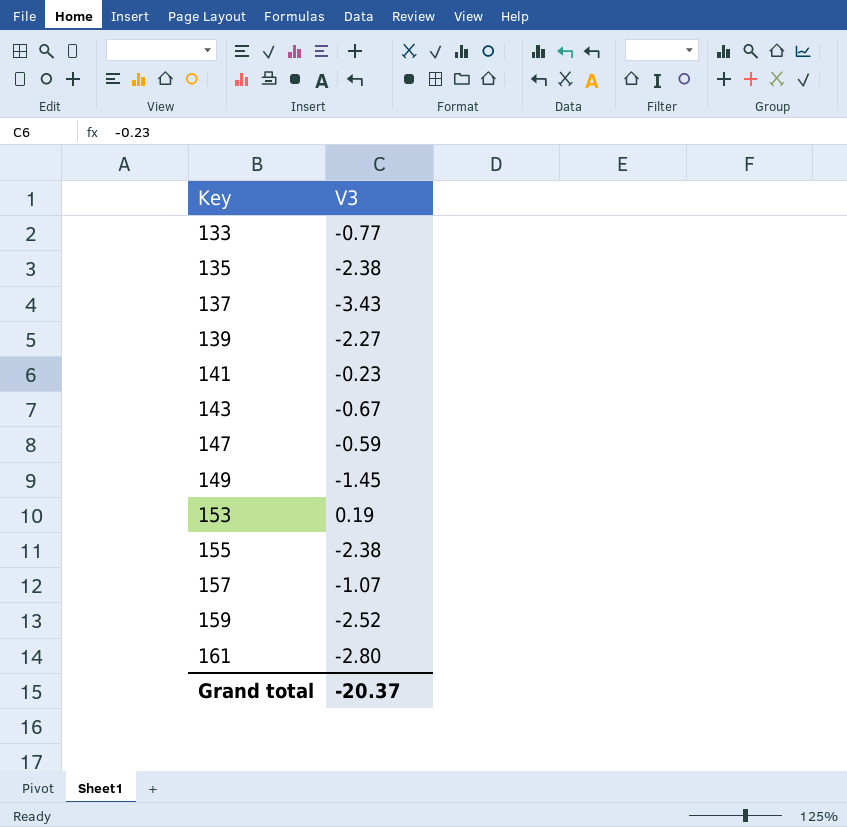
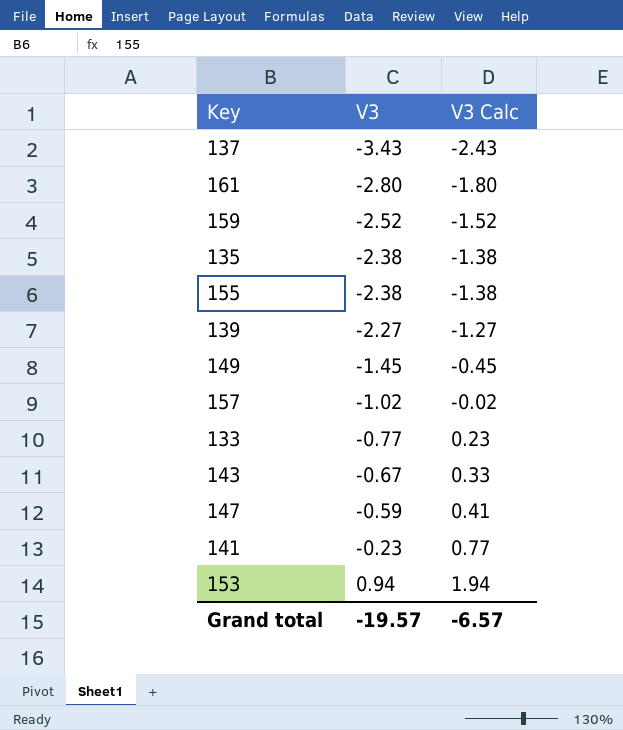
row order: Key ascending -> V3 ascending
column V3 Calc | formula: none -> [V3] + 1
157 | V3: -1.07 -> -1.02
153 | V3: 0.19 -> 0.94
Grand total | V3: -20.37 -> -19.57

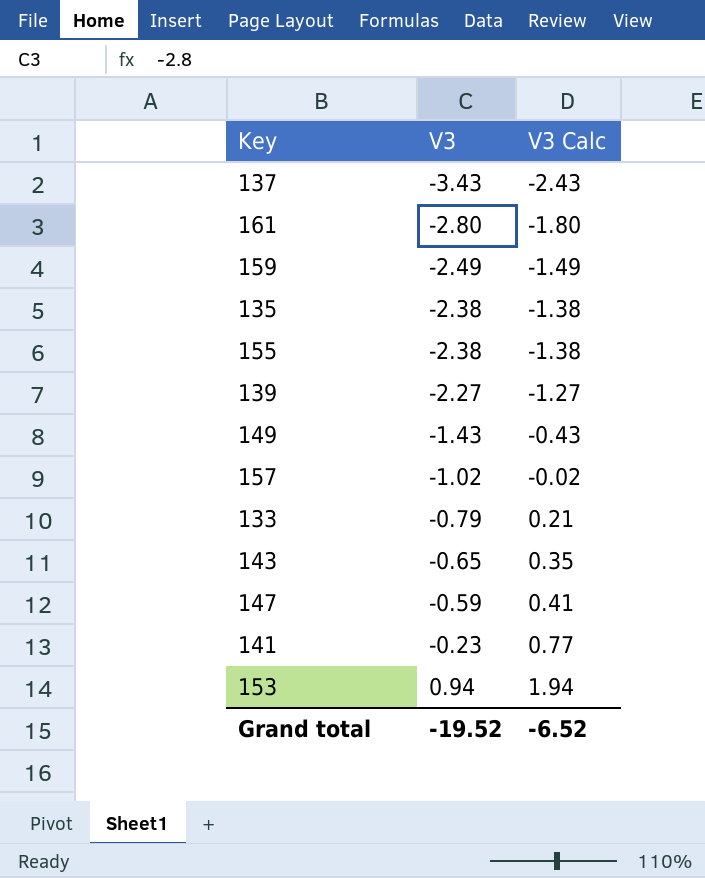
159 | V3: -2.52 -> -2.49
159 | V3 Calc: -1.52 -> -1.49
149 | V3: -1.45 -> -1.43
149 | V3 Calc: -0.45 -> -0.43
133 | V3: -0.77 -> -0.79
133 | V3 Calc: 0.23 -> 0.21
143 | V3: -0.67 -> -0.65
143 | V3 Calc: 0.33 -> 0.35
Grand total | V3: -19.57 -> -19.52
Grand total | V3 Calc: -6.57 -> -6.52

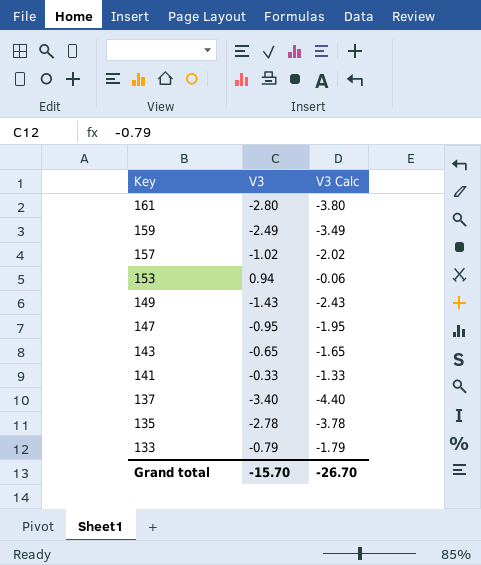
row order: V3 ascending -> Key descending
column V3 Calc | formula: [V3] + 1 -> [V3] - 1
row 155: -2.38 | -1.38 -> none
row 139: -2.27 | -1.27 -> none
147 | V3: -0.59 -> -0.95
141 | V3: -0.23 -> -0.33
137 | V3: -3.43 -> -3.40
135 | V3: -2.38 -> -2.78
Grand total | V3: -19.52 -> -15.70
Grand total | V3 Calc: -6.52 -> -26.70

